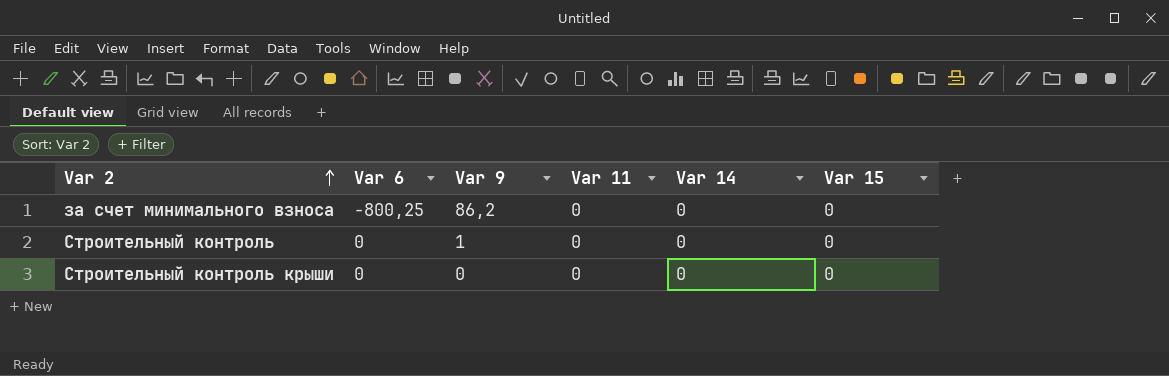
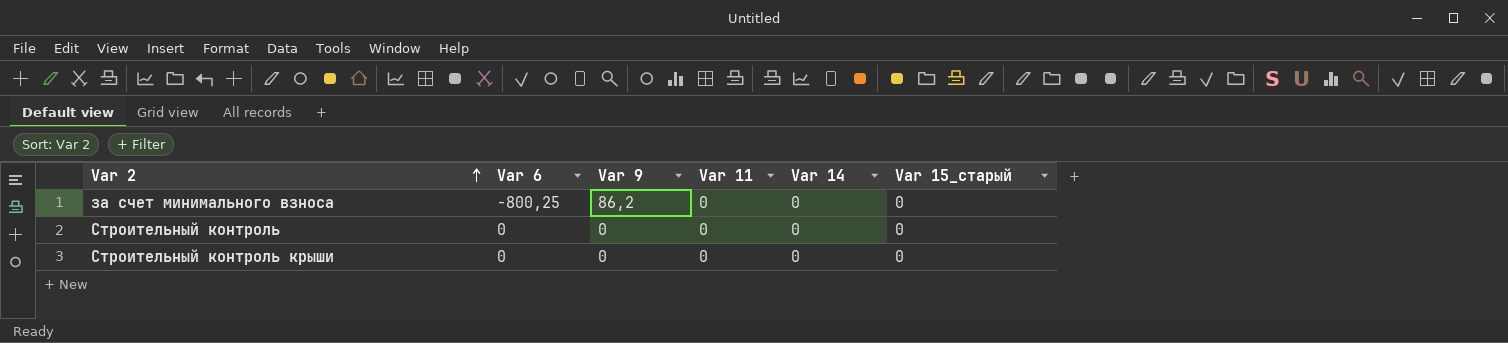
column name: Var 15 -> Var 15_старый
Строительный контроль | Var 9: 1 -> 0

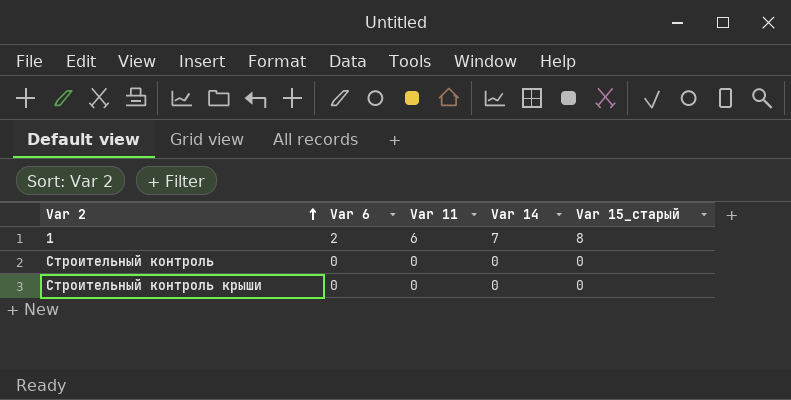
column Var 9 | position: 3 -> none
row за счет минимального взноса: -800,25 | 86,2 | 0 | 0 | 0 -> none
row 1: none -> 2 | 6 | 7 | 8

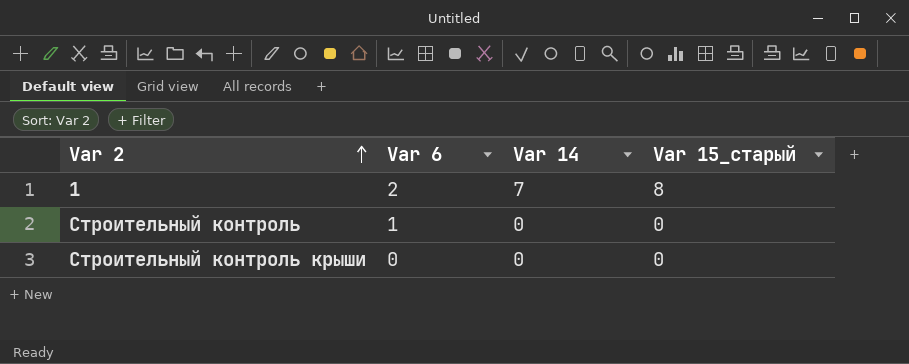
column Var 11 | position: 3 -> none
Строительный контроль | Var 6: 0 -> 1

